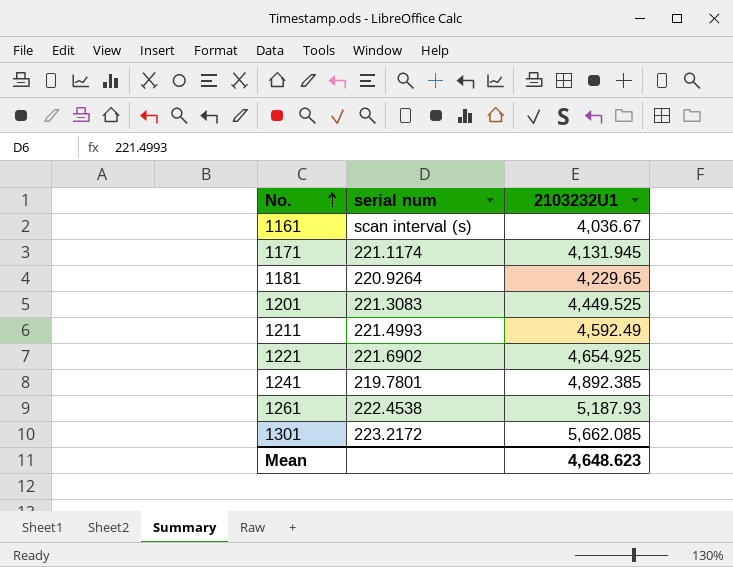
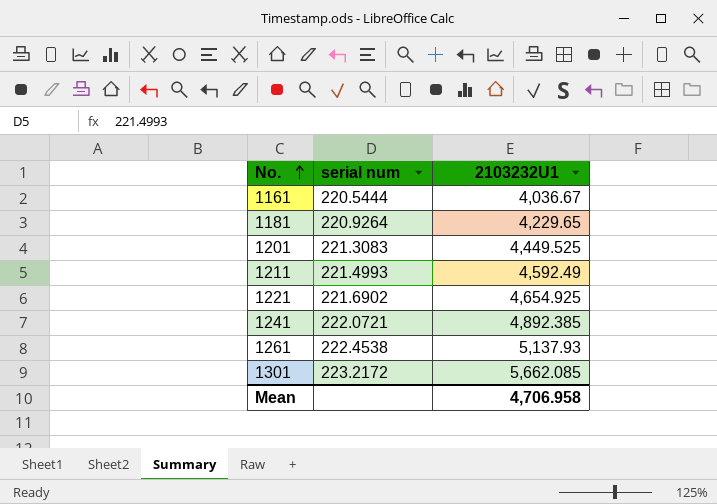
row 1171: 221.1174 | 4,131.945 -> none
1161 | serial num: scan interval (s) -> 220.5444
1241 | serial num: 219.7801 -> 222.0721
1261 | 2103232U1: 5,187.93 -> 5,137.93
Mean | 2103232U1: 4,648.623 -> 4,706.958

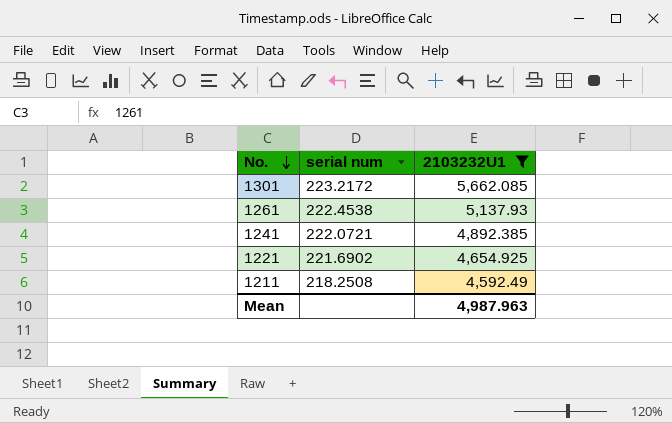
filter: none -> 2103232U1 >= 4,592.49
row order: No. ascending -> No. descending
1211 | serial num: 221.4993 -> 218.2508
Mean | 2103232U1: 4,706.958 -> 4,987.963

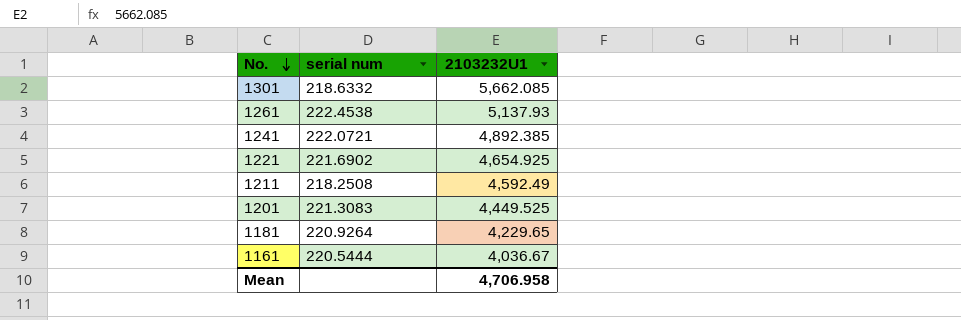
filter: 2103232U1 >= 4,592.49 -> none
1301 | serial num: 223.2172 -> 218.6332
Mean | 2103232U1: 4,987.963 -> 4,706.958

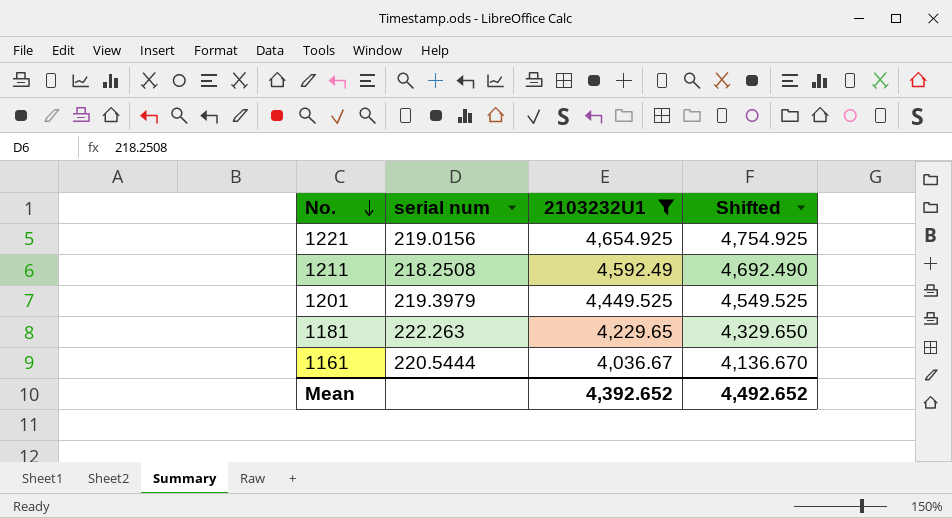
filter: none -> 2103232U1 <= 4,654.925
column Shifted | formula: none -> [2103232U1] + 100
1221 | serial num: 221.6902 -> 219.0156
1201 | serial num: 221.3083 -> 219.3979
1181 | serial num: 220.9264 -> 222.263
Mean | 2103232U1: 4,706.958 -> 4,392.652

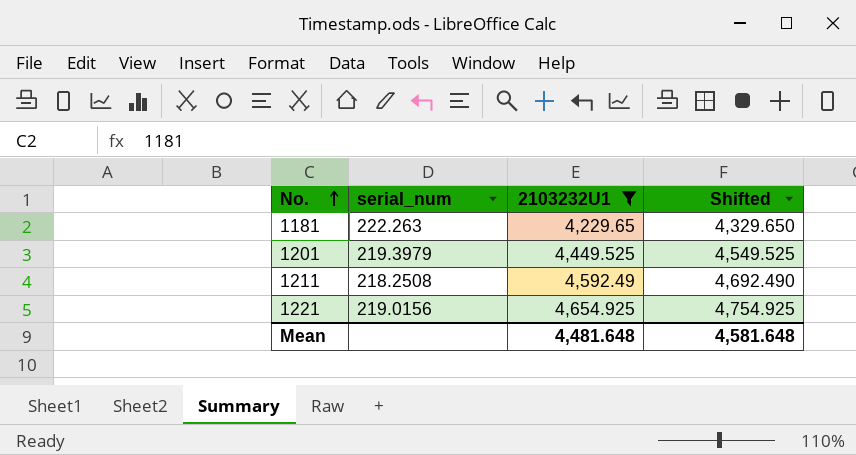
row order: No. descending -> No. ascending
column name: serial num -> serial_num
row 1161: 220.5444 | 4,036.67 | 4,136.670 -> none
Mean | 2103232U1: 4,392.652 -> 4,481.648
Mean | Shifted: 4,492.652 -> 4,581.648

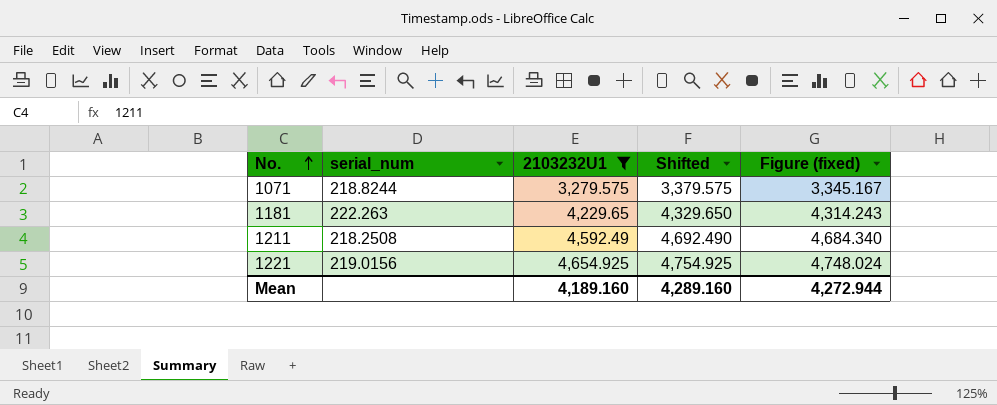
column Figure (fixed) | formula: none -> [2103232U1] * 1.02
row 1201: 219.3979 | 4,449.525 | 4,549.525 -> none
row 1071: none -> 218.8244 | 3,279.575 | 3,379.575 | 3,345.167
Mean | 2103232U1: 4,481.648 -> 4,189.160
Mean | Shifted: 4,581.648 -> 4,289.160

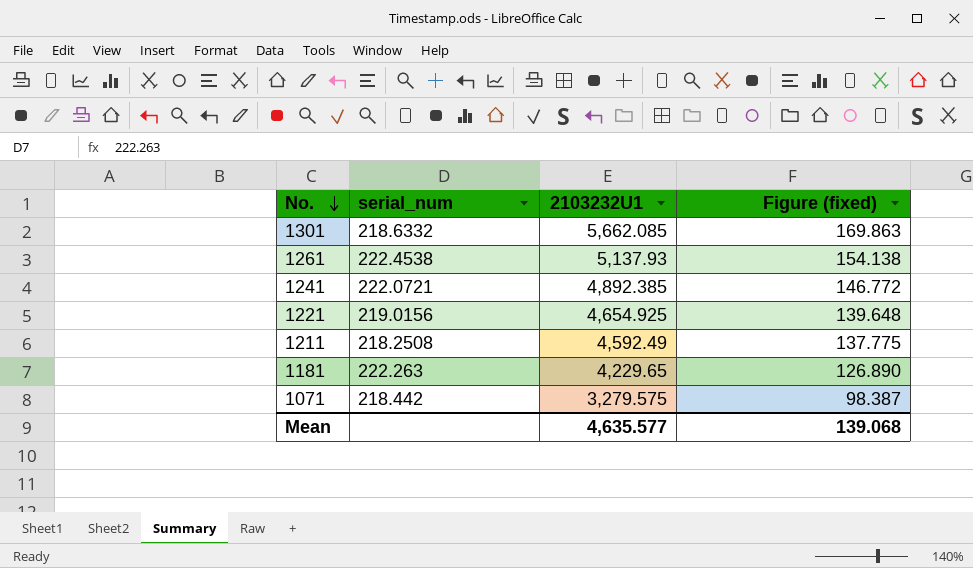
filter: 2103232U1 <= 4,654.925 -> none
row order: No. ascending -> No. descending
column Shifted | formula: [2103232U1] + 100 -> none
column Figure (fixed) | formula: [2103232U1] * 1.02 -> [2103232U1] * 0.03
1071 | serial_num: 218.8244 -> 218.442
Mean | 2103232U1: 4,189.160 -> 4,635.577
Mean | Figure (fixed): 4,272.944 -> 139.068

